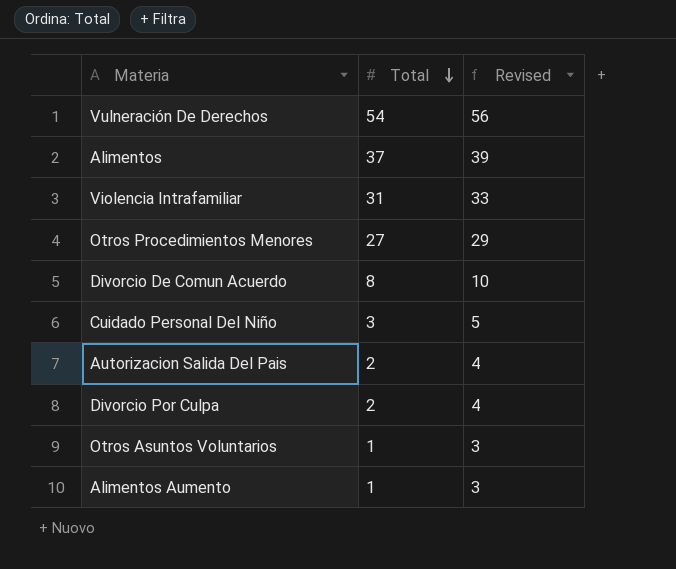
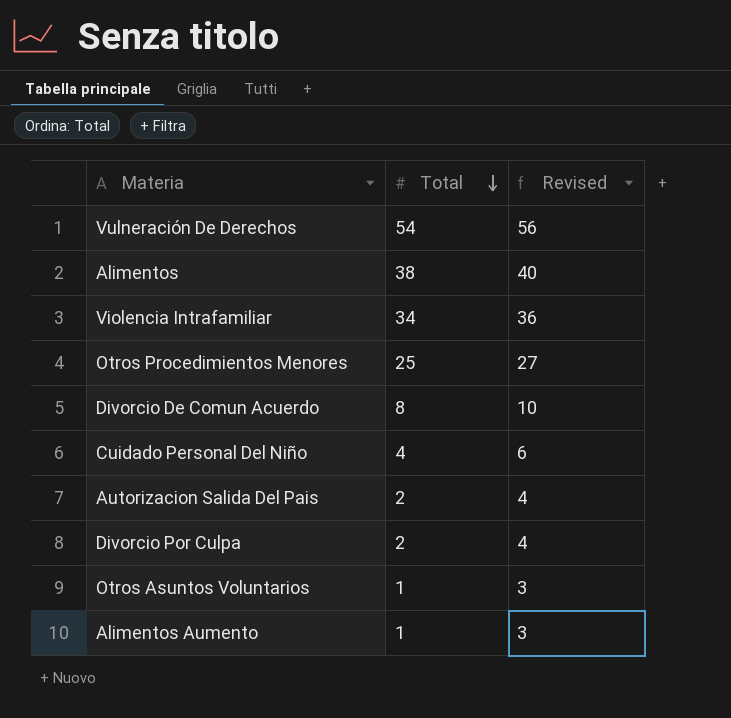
Alimentos | Total: 37 -> 38
Alimentos | Revised: 39 -> 40
Violencia Intrafamiliar | Total: 31 -> 34
Violencia Intrafamiliar | Revised: 33 -> 36
Otros Procedimientos Menores | Total: 27 -> 25
Otros Procedimientos Menores | Revised: 29 -> 27
Cuidado Personal Del Niño | Total: 3 -> 4
Cuidado Personal Del Niño | Revised: 5 -> 6

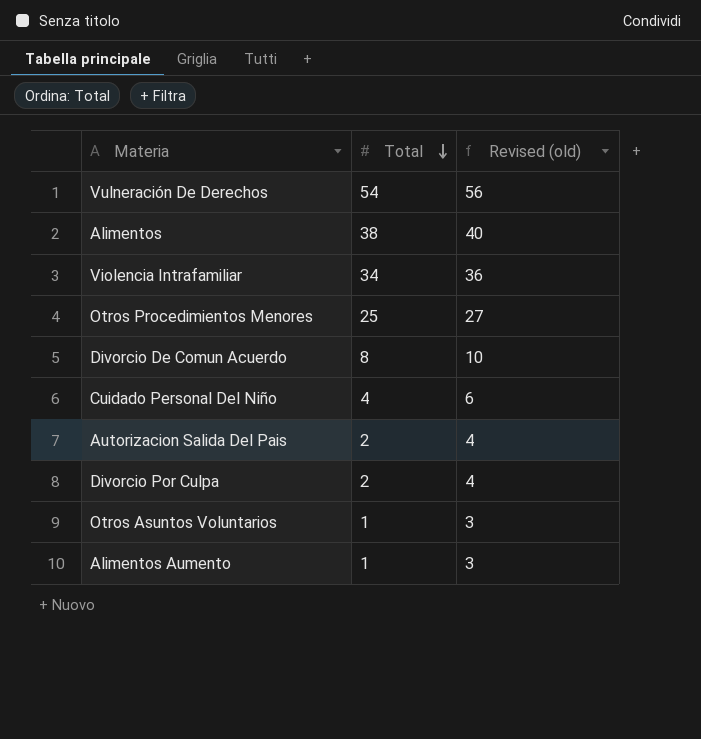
column name: Revised -> Revised (old)

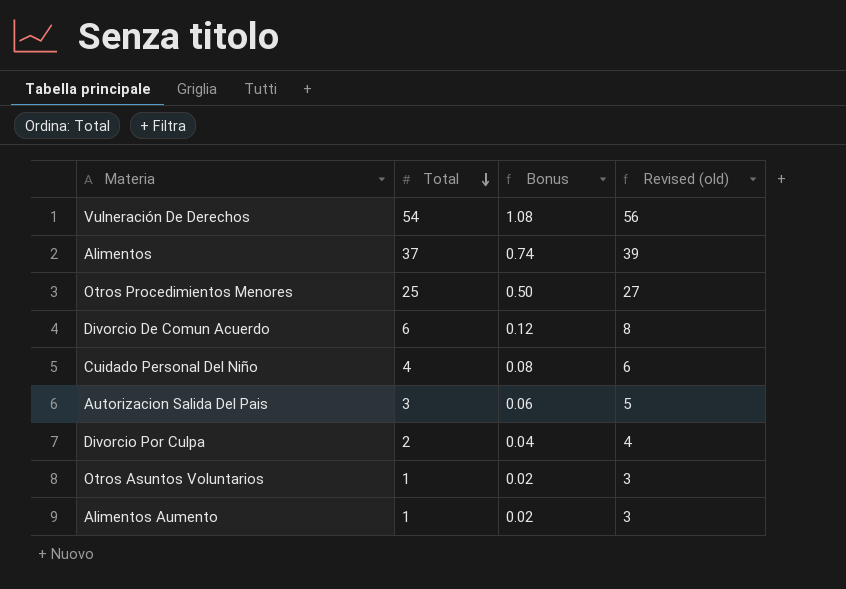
column Bonus | formula: none -> [Total] * 0.02
row Violencia Intrafamiliar: 34 | 36 -> none
Alimentos | Total: 38 -> 37
Alimentos | Revised (old): 40 -> 39
Divorcio De Comun Acuerdo | Total: 8 -> 6
Divorcio De Comun Acuerdo | Revised (old): 10 -> 8
Autorizacion Salida Del Pais | Total: 2 -> 3
Autorizacion Salida Del Pais | Revised (old): 4 -> 5

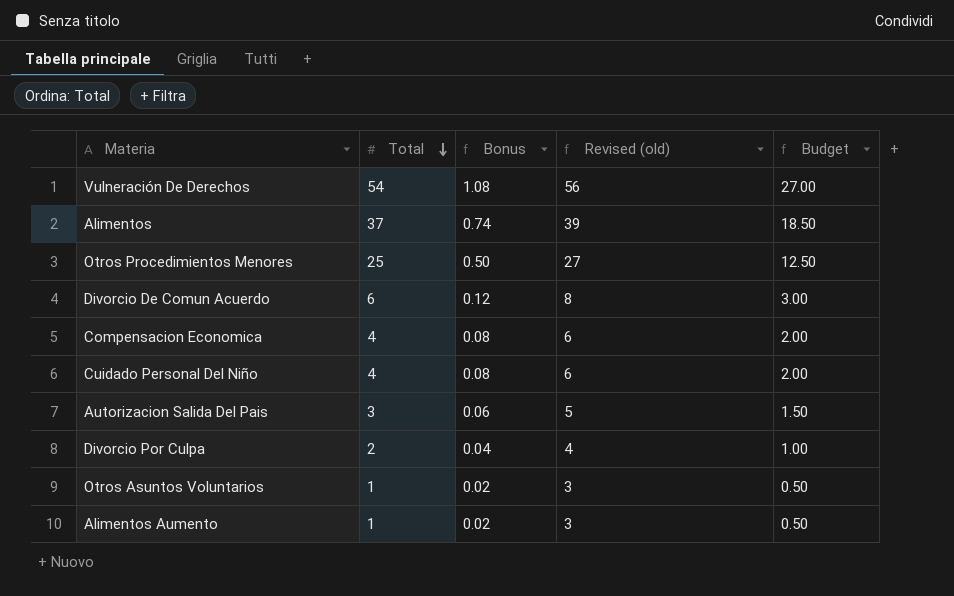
column Budget | formula: none -> [Total] * 0.5
row Compensacion Economica: none -> 4 | 0.08 | 6 | 2.00

